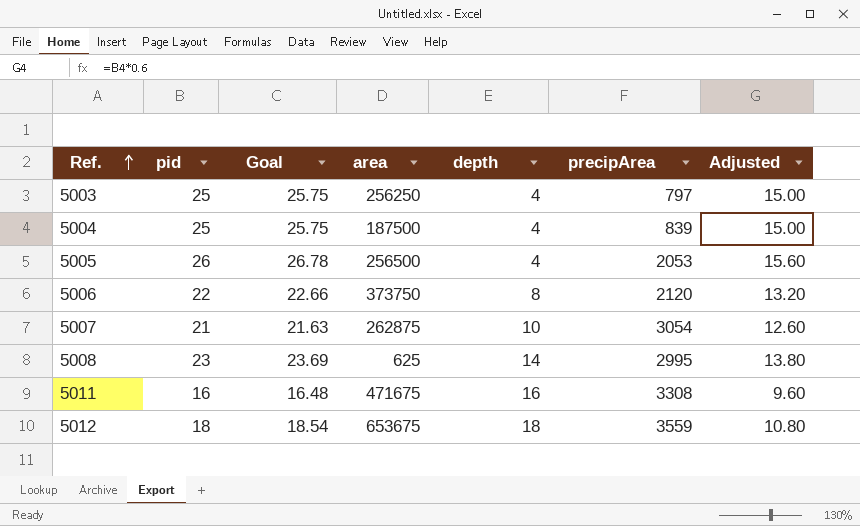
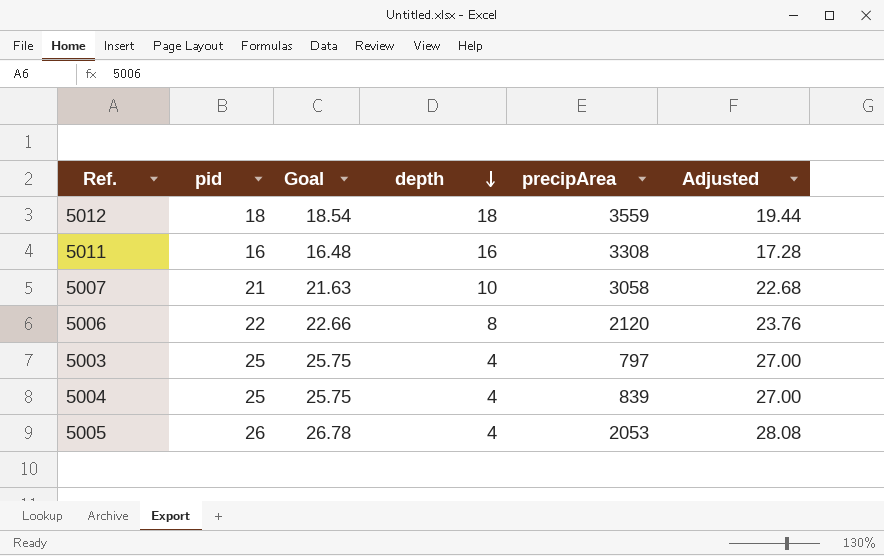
row order: Ref. ascending -> depth descending
column area | position: 4 -> none
column Adjusted | formula: [pid] * 0.6 -> [pid] * 1.08
row 5008: 23 | 23.69 | 625 | 14 | 2995 | 13.80 -> none
5007 | precipArea: 3054 -> 3058

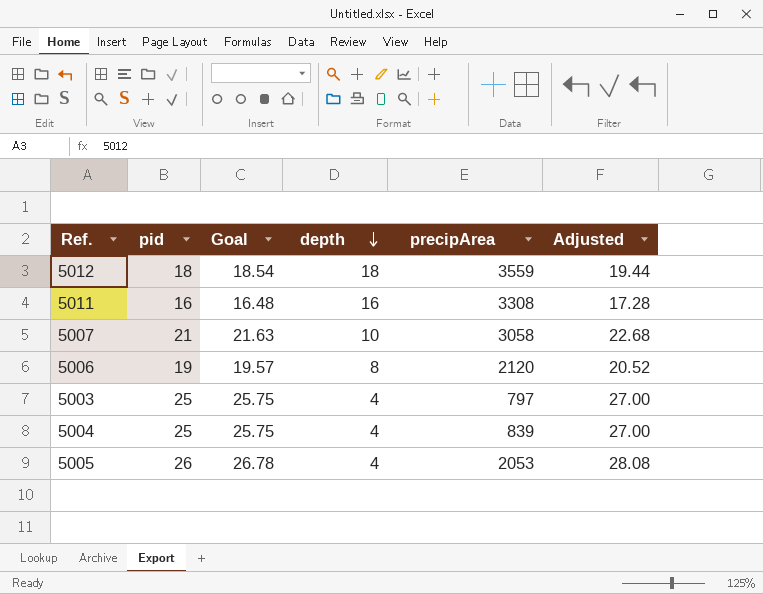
5006 | pid: 22 -> 19
5006 | Goal: 22.66 -> 19.57
5006 | Adjusted: 23.76 -> 20.52

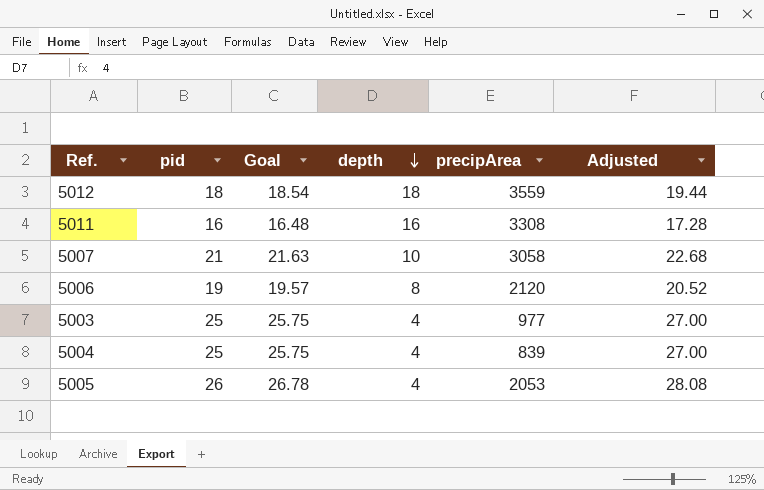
5003 | precipArea: 797 -> 977

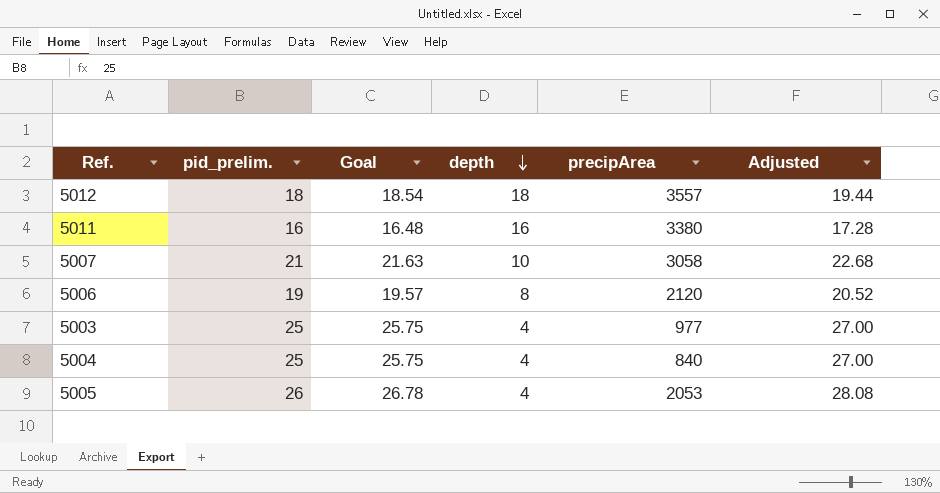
column name: pid -> pid_prelim.
5012 | precipArea: 3559 -> 3557
5011 | precipArea: 3308 -> 3380
5004 | precipArea: 839 -> 840

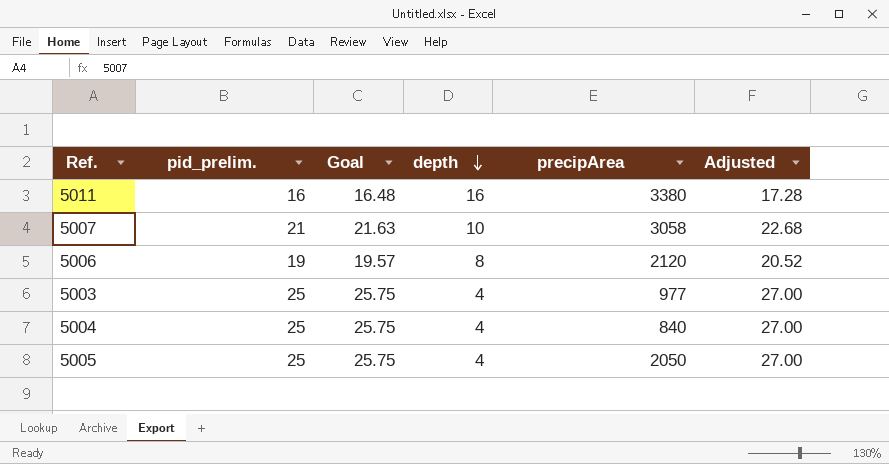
row 5012: 18 | 18.54 | 18 | 3557 | 19.44 -> none
5005 | pid_prelim.: 26 -> 25
5005 | Goal: 26.78 -> 25.75
5005 | precipArea: 2053 -> 2050
5005 | Adjusted: 28.08 -> 27.00

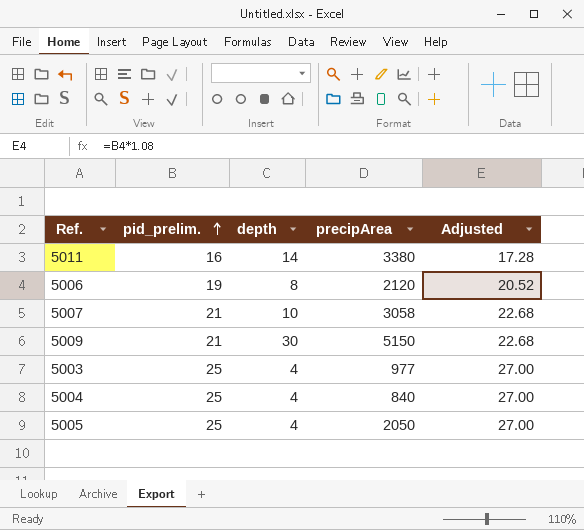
row order: depth descending -> pid_prelim. ascending
column Goal | formula: [pid_prelim.] * 1.03 -> none
5011 | depth: 16 -> 14
row 5009: none -> 21 | 30 | 5150 | 22.68

